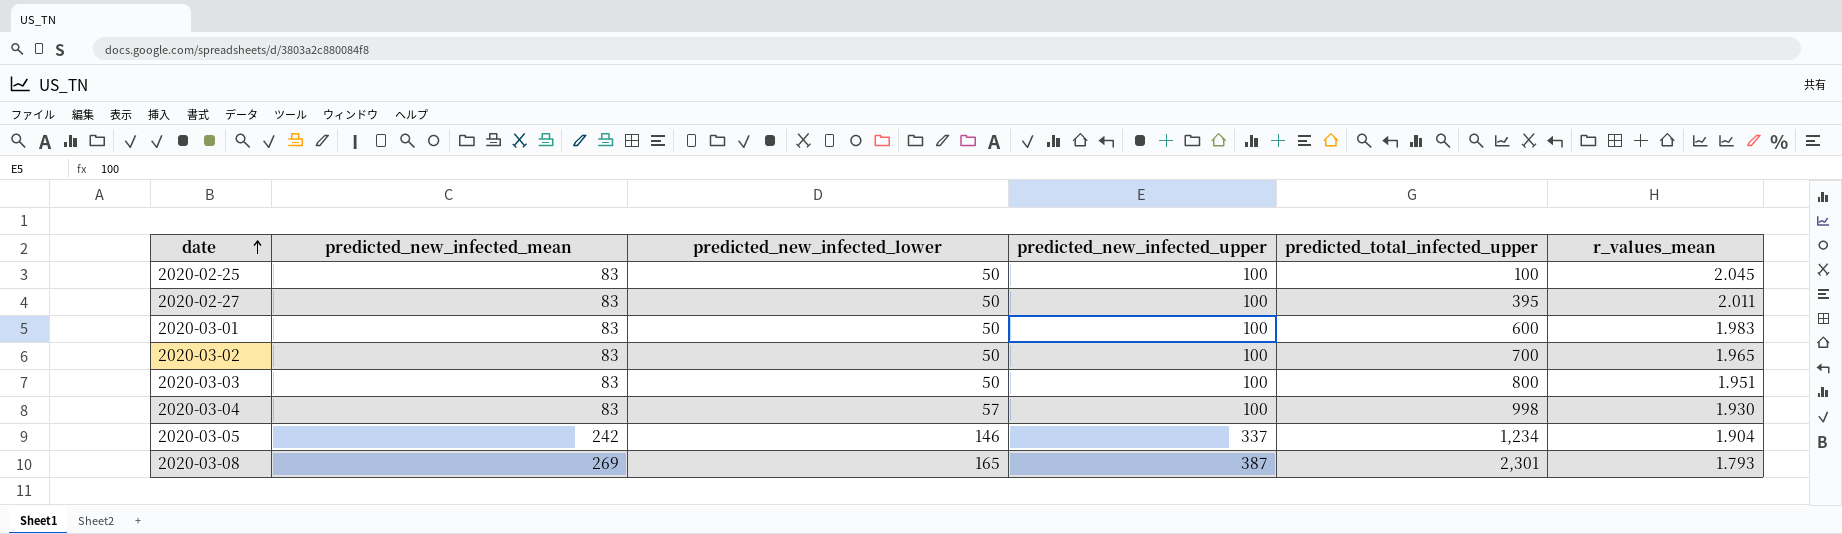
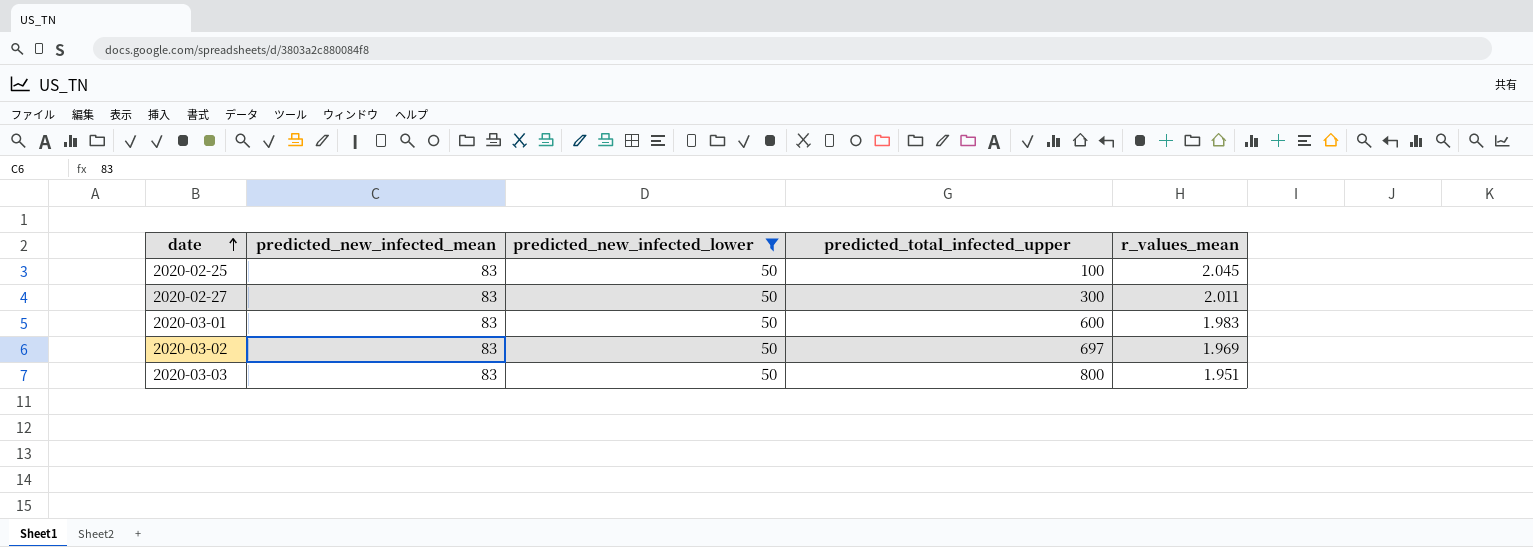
filter: none -> predicted_new_infected_lower = 50
column predicted_new_infected_upper | position: 4 -> none
2020-02-27 | predicted_total_infected_upper: 395 -> 300
2020-03-02 | predicted_total_infected_upper: 700 -> 697
2020-03-02 | r_values_mean: 1.965 -> 1.969

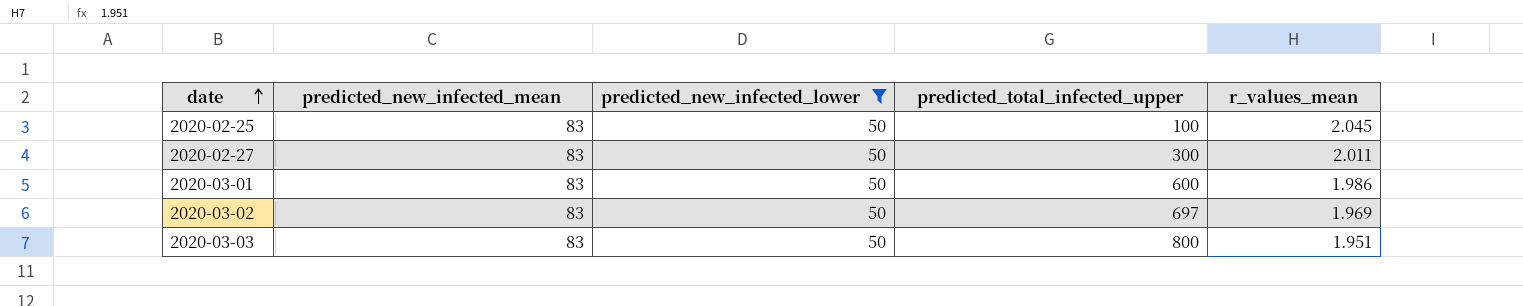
2020-03-01 | r_values_mean: 1.983 -> 1.986

